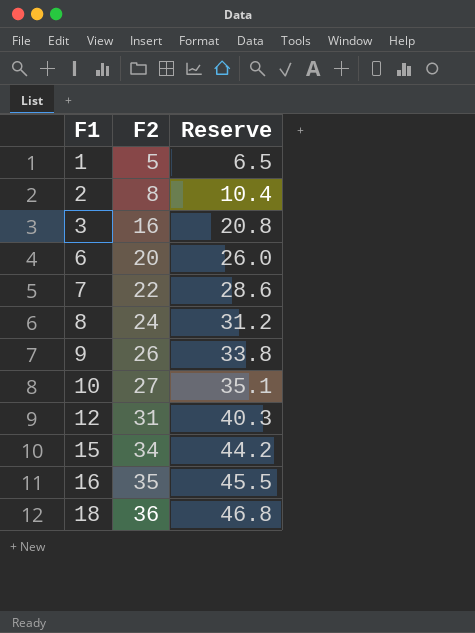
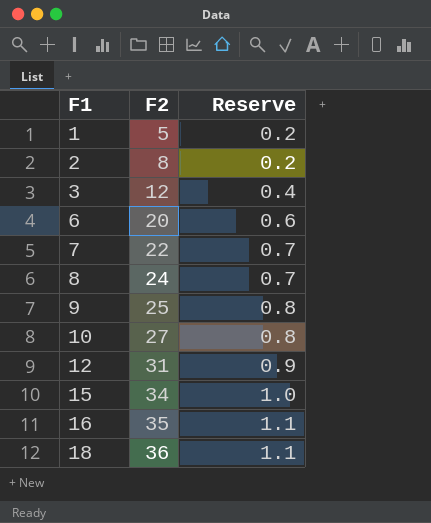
column Reserve | formula: [F2] * 1.3 -> [F2] * 0.03
3 | F2: 16 -> 12
9 | F2: 26 -> 25

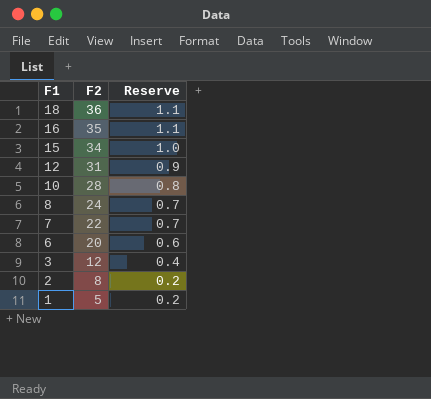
row order: F1 ascending -> F1 descending
row 9: 25 | 0.8 -> none
10 | F2: 27 -> 28

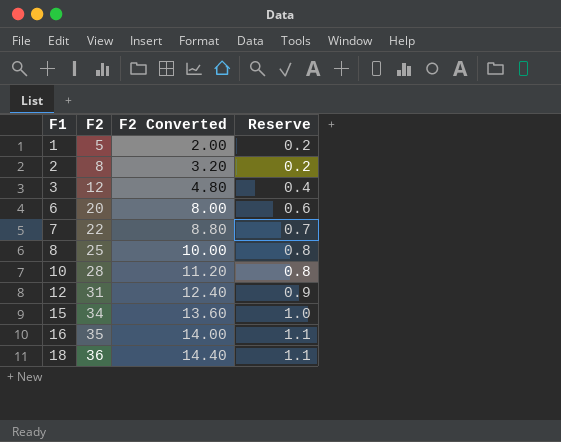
row order: F1 descending -> F1 ascending
column F2 Converted | formula: none -> [F2] * 0.4
8 | F2: 24 -> 25
8 | Reserve: 0.7 -> 0.8

